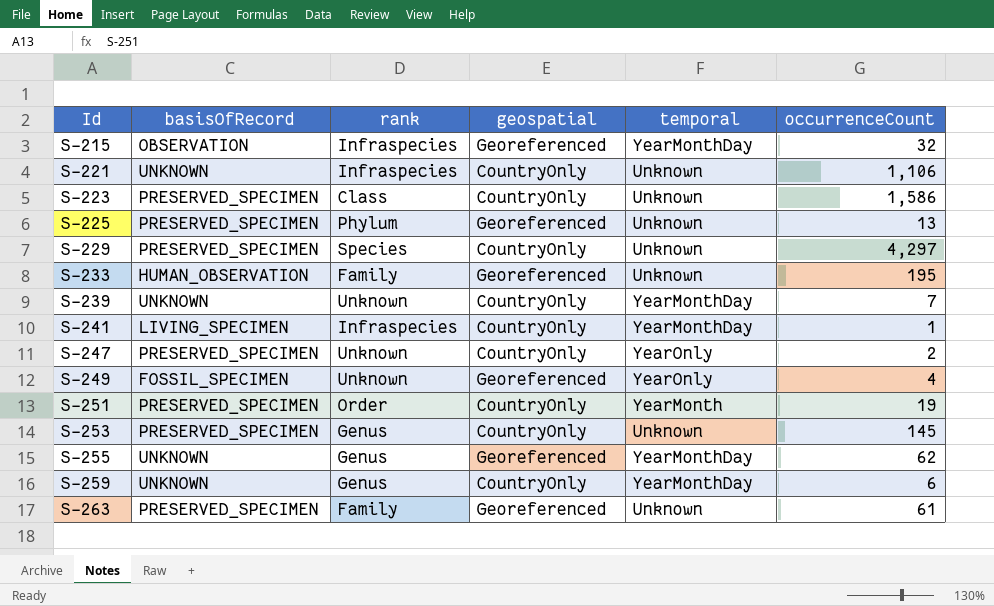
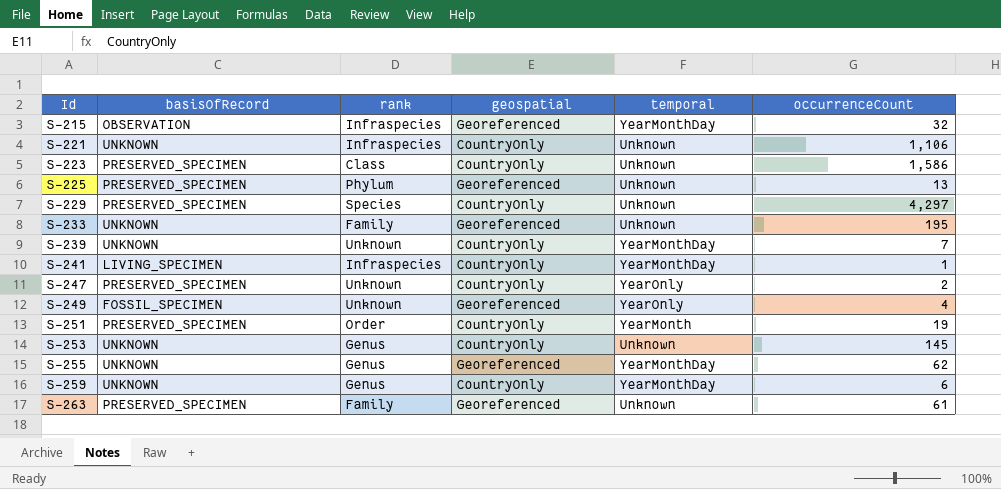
S-233 | basisOfRecord: HUMAN_OBSERVATION -> UNKNOWN
S-253 | basisOfRecord: PRESERVED_SPECIMEN -> UNKNOWN

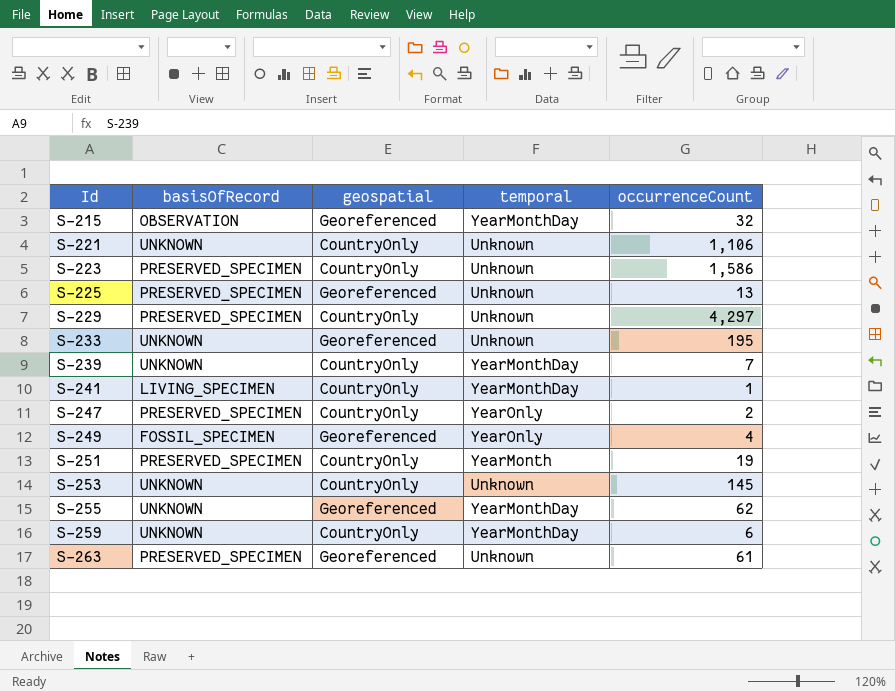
column rank | position: 3 -> none

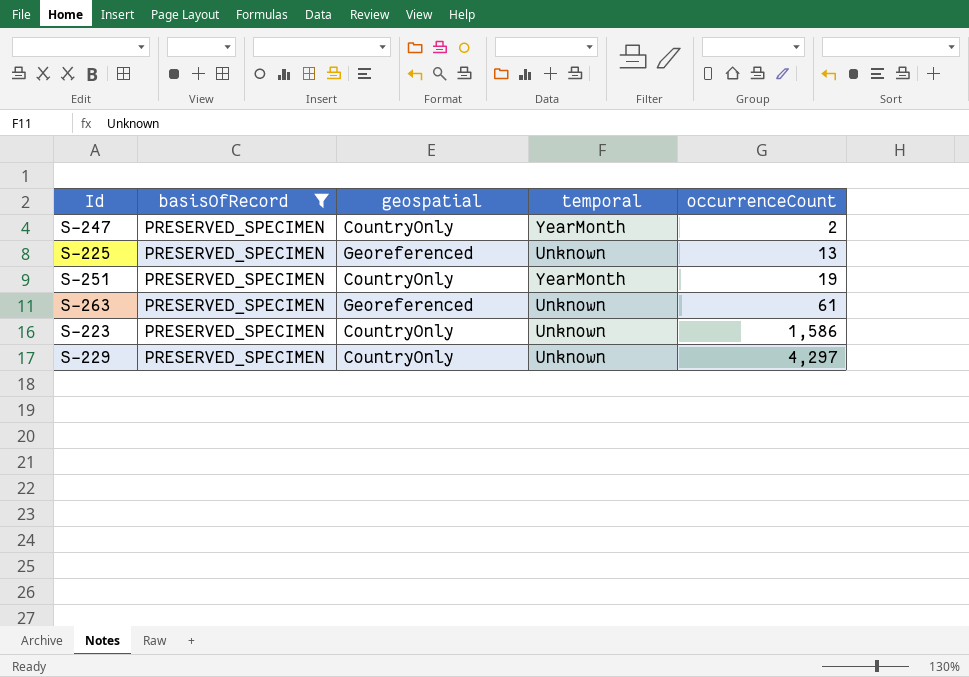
filter: none -> basisOfRecord = PRESERVED_SPECIMEN
row order: Id ascending -> occurrenceCount ascending
S-247 | temporal: YearOnly -> YearMonth

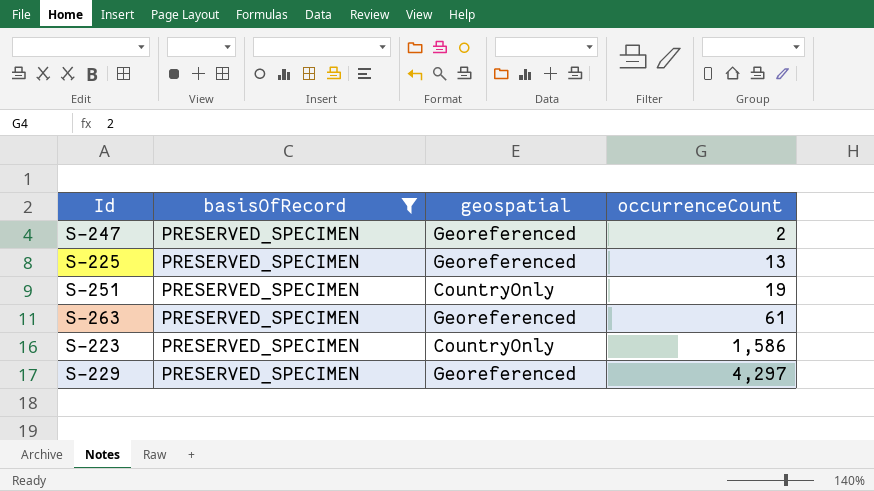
column temporal | position: 4 -> none
S-247 | geospatial: CountryOnly -> Georeferenced
S-229 | geospatial: CountryOnly -> Georeferenced

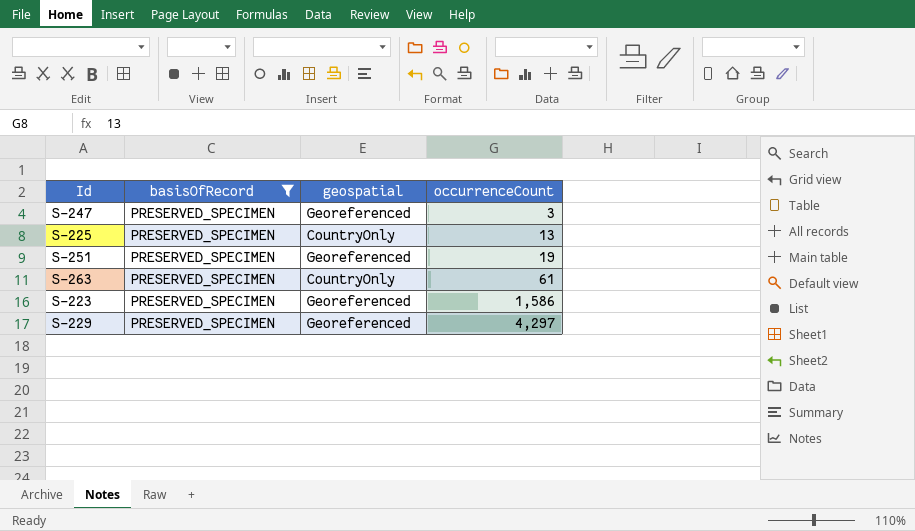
S-247 | occurrenceCount: 2 -> 3
S-225 | geospatial: Georeferenced -> CountryOnly
S-251 | geospatial: CountryOnly -> Georeferenced
S-263 | geospatial: Georeferenced -> CountryOnly
S-223 | geospatial: CountryOnly -> Georeferenced

